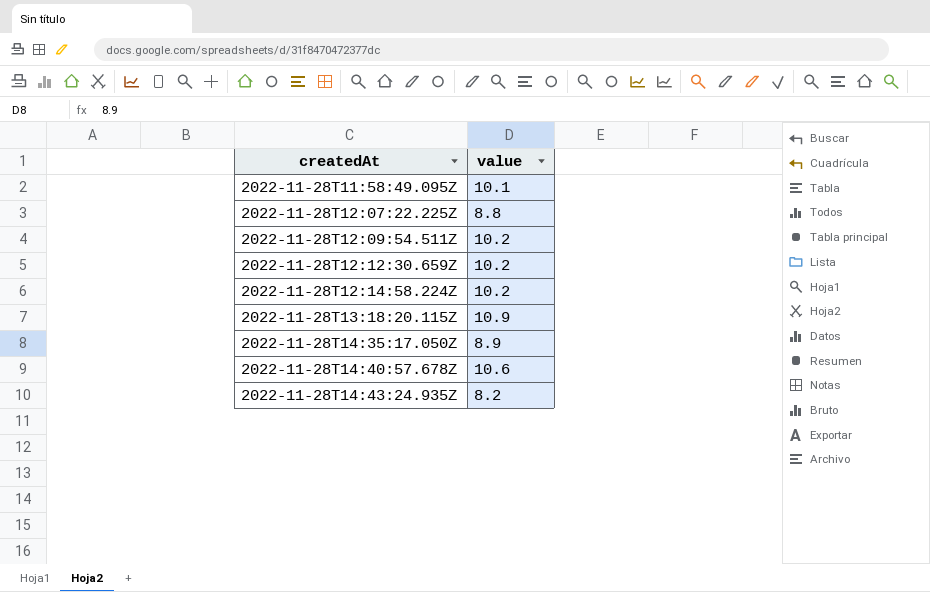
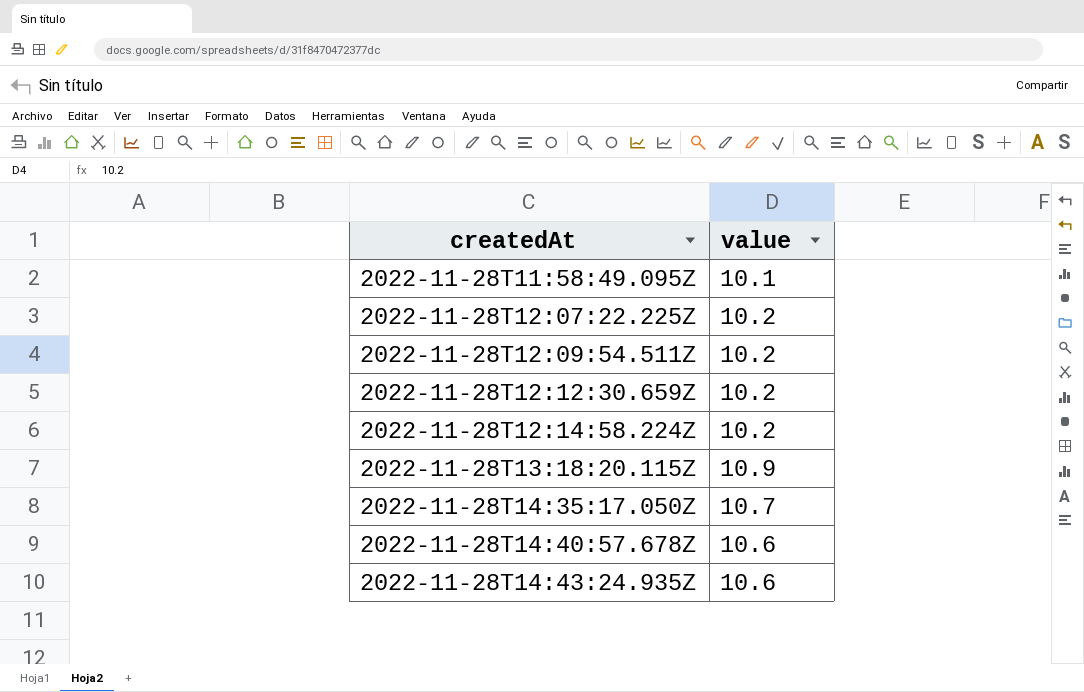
2022-11-28T12:07:22.225Z | value: 8.8 -> 10.2
2022-11-28T14:35:17.050Z | value: 8.9 -> 10.7
2022-11-28T14:43:24.935Z | value: 8.2 -> 10.6

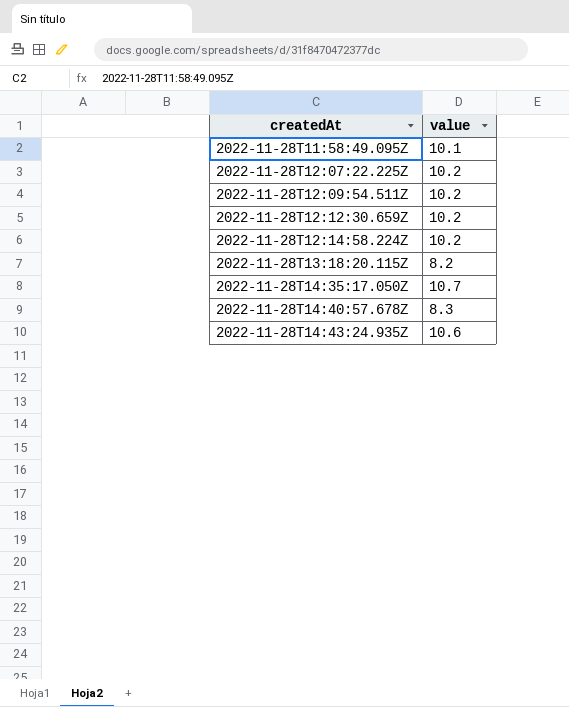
2022-11-28T13:18:20.115Z | value: 10.9 -> 8.2
2022-11-28T14:40:57.678Z | value: 10.6 -> 8.3

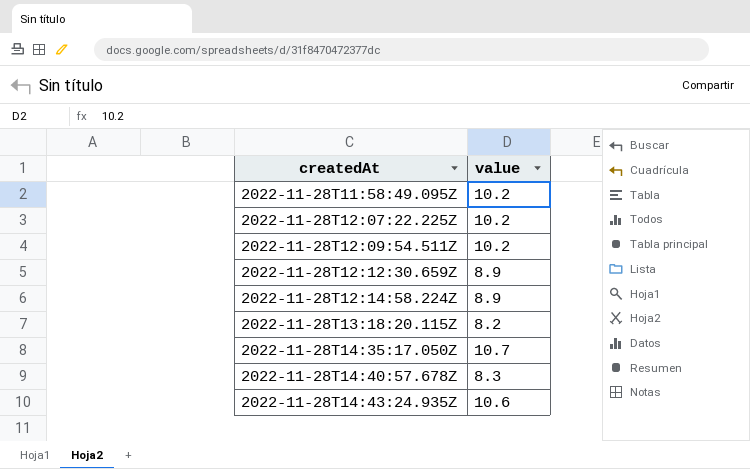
2022-11-28T11:58:49.095Z | value: 10.1 -> 10.2
2022-11-28T12:12:30.659Z | value: 10.2 -> 8.9
2022-11-28T12:14:58.224Z | value: 10.2 -> 8.9

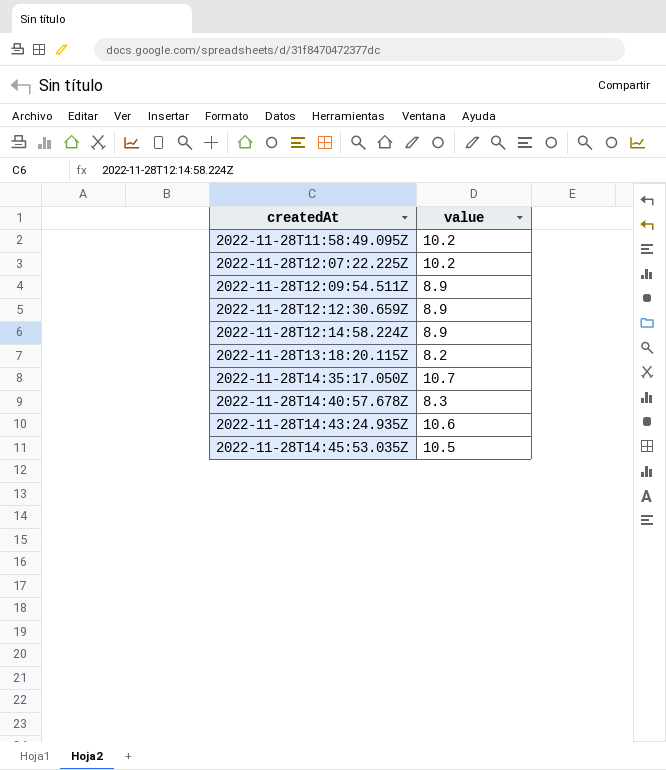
2022-11-28T12:09:54.511Z | value: 10.2 -> 8.9
row 2022-11-28T14:45:53.035Z: none -> 10.5

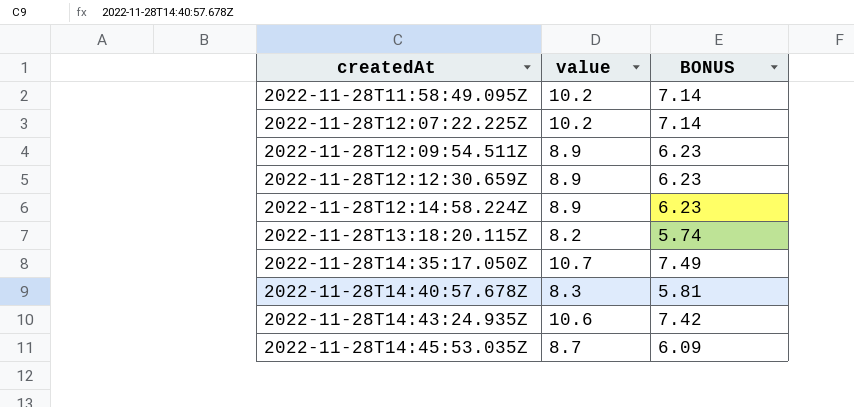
column BONUS | formula: none -> [value] * 0.7
2022-11-28T14:45:53.035Z | value: 10.5 -> 8.7

